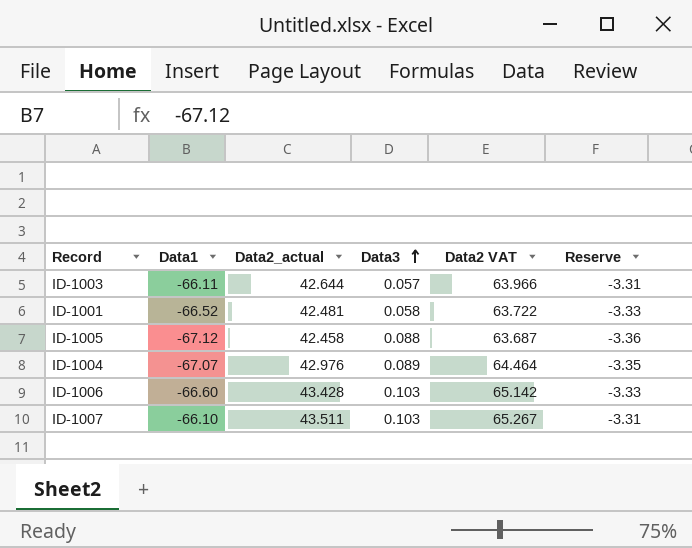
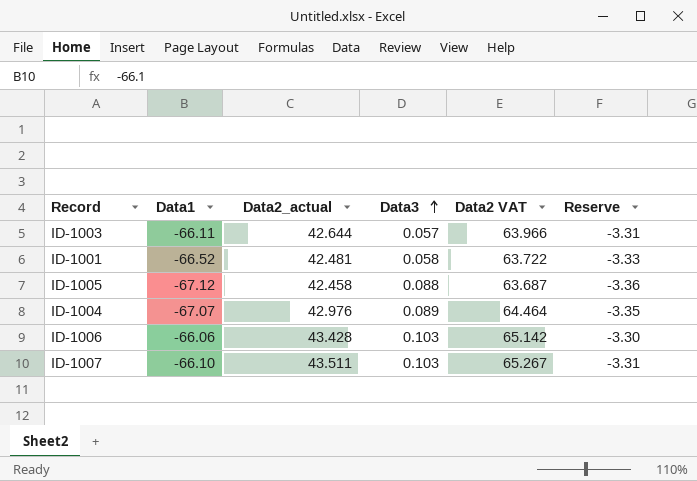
ID-1006 | Data1: -66.60 -> -66.06
ID-1006 | Reserve: -3.33 -> -3.30

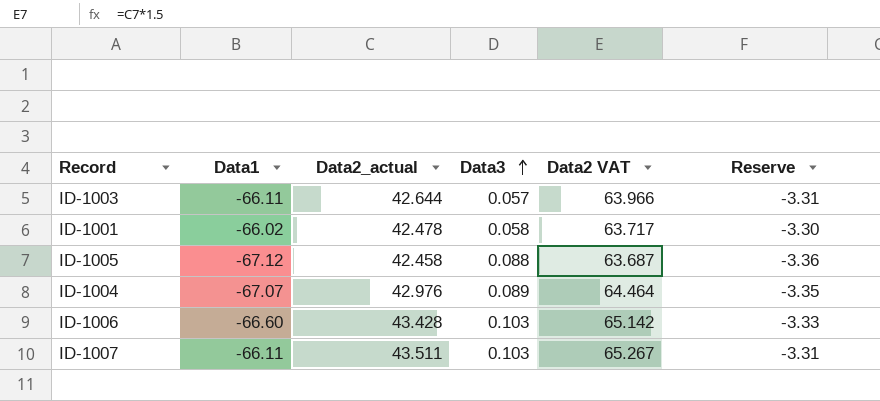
ID-1001 | Data1: -66.52 -> -66.02
ID-1001 | Data2_actual: 42.481 -> 42.478
ID-1001 | Data2 VAT: 63.722 -> 63.717
ID-1001 | Reserve: -3.33 -> -3.30
ID-1006 | Data1: -66.06 -> -66.60
ID-1006 | Reserve: -3.30 -> -3.33
ID-1007 | Data1: -66.10 -> -66.11

